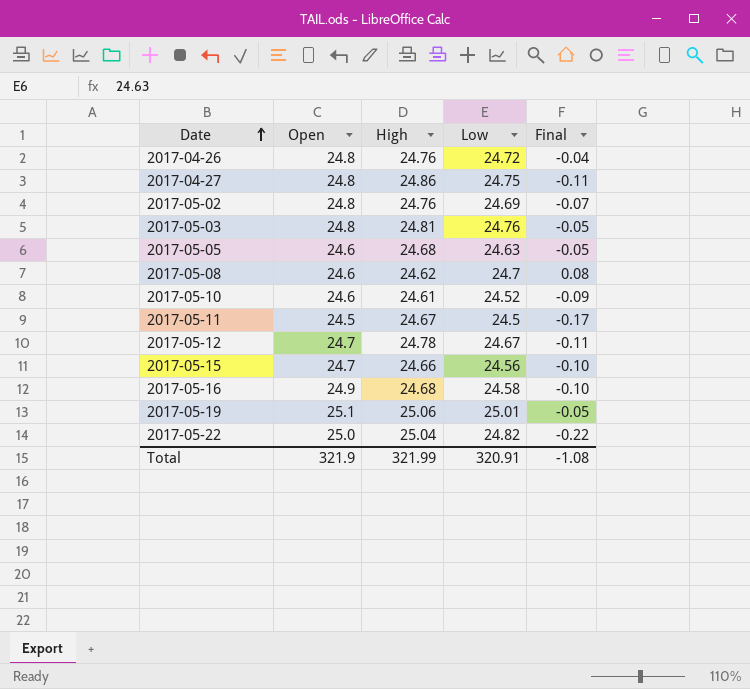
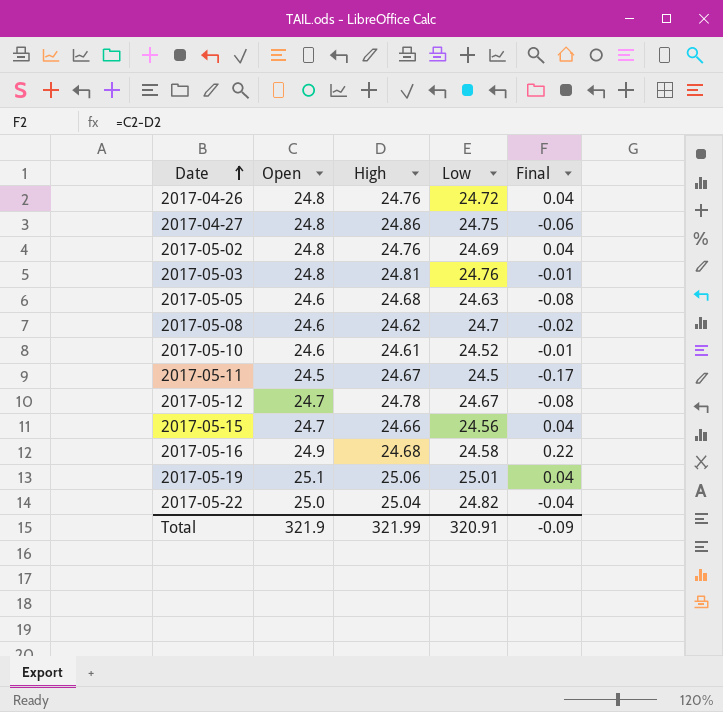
column Final | formula: [Low] - [High] -> [Open] - [High]
Total | Final: -1.08 -> -0.09

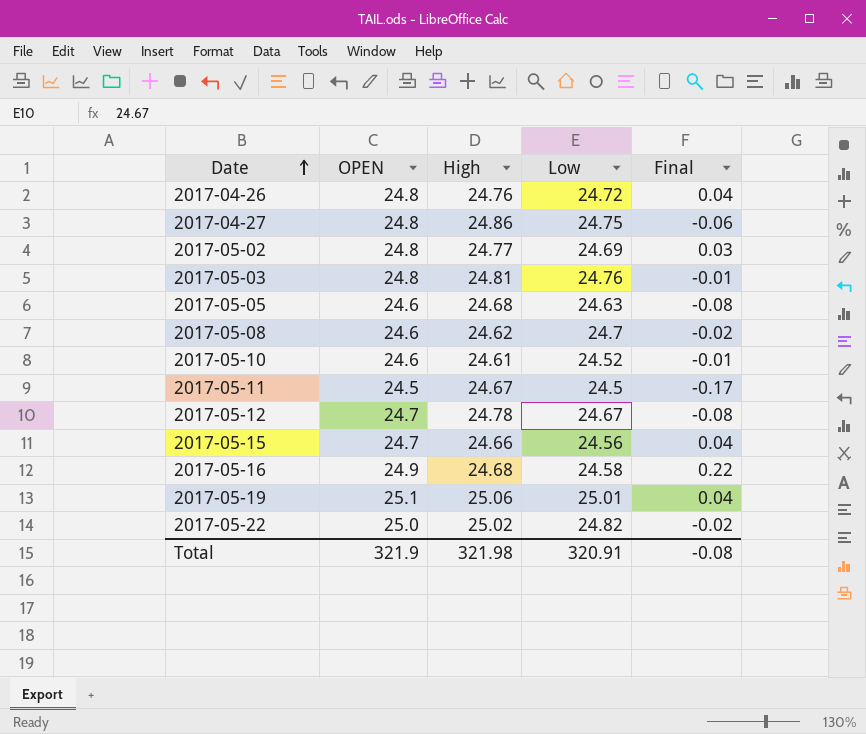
column name: Open -> OPEN
2017-05-02 | High: 24.76 -> 24.77
2017-05-02 | Final: 0.04 -> 0.03
2017-05-22 | High: 25.04 -> 25.02
2017-05-22 | Final: -0.04 -> -0.02
Total | High: 321.99 -> 321.98
Total | Final: -0.09 -> -0.08

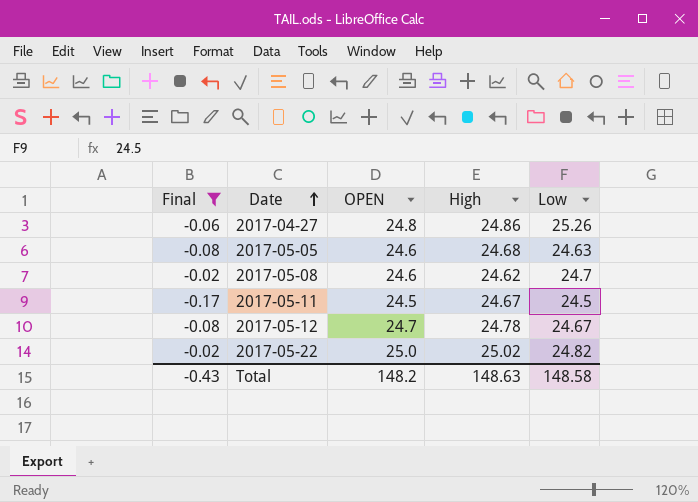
filter: none -> Final <= -0.02
column Final | position: 5 -> 1
2017-04-27 | Low: 24.75 -> 25.26
Total | Final: -0.08 -> -0.43
Total | OPEN: 321.9 -> 148.2
Total | High: 321.98 -> 148.63
Total | Low: 320.91 -> 148.58

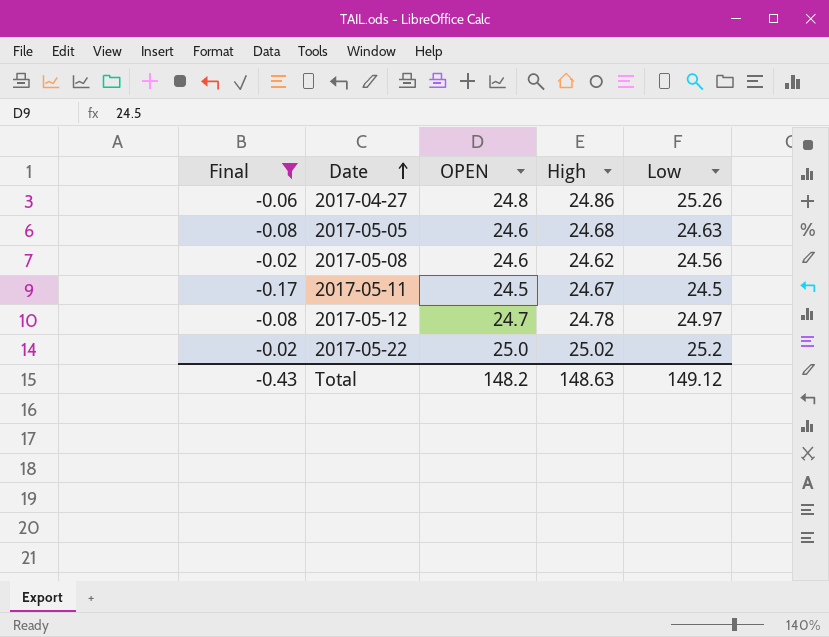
2017-05-08 | Low: 24.7 -> 24.56
2017-05-12 | Low: 24.67 -> 24.97
2017-05-22 | Low: 24.82 -> 25.2
Total | Low: 148.58 -> 149.12

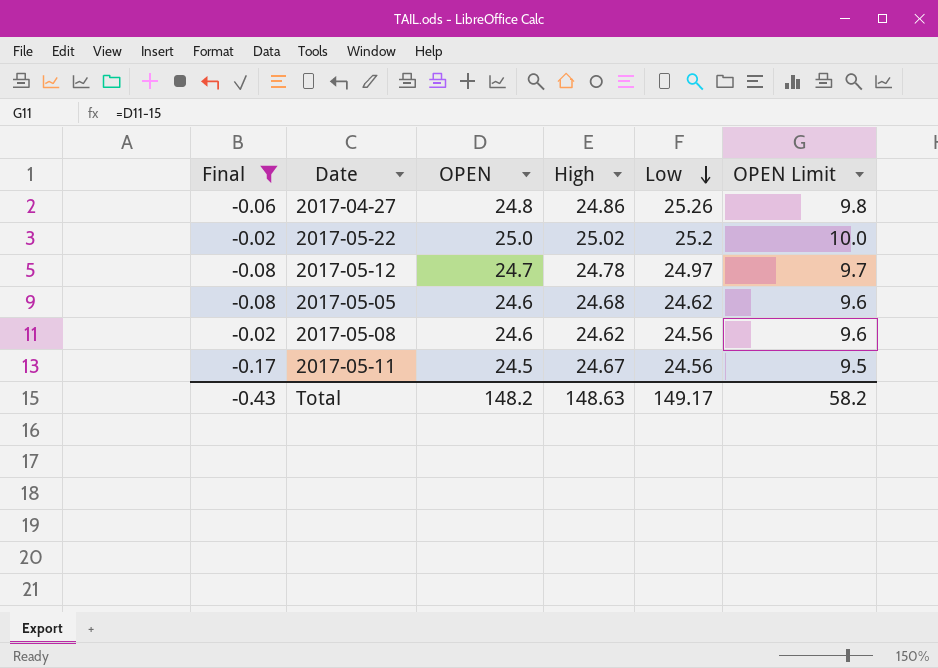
row order: Date ascending -> Low descending
column OPEN Limit | formula: none -> [OPEN] - 15
2017-05-05 | Low: 24.63 -> 24.62
2017-05-11 | Low: 24.5 -> 24.56
Total | Low: 149.12 -> 149.17

